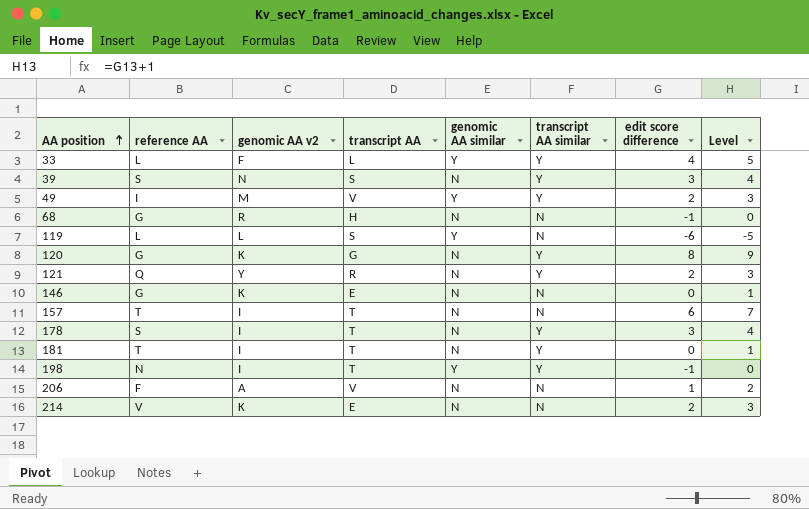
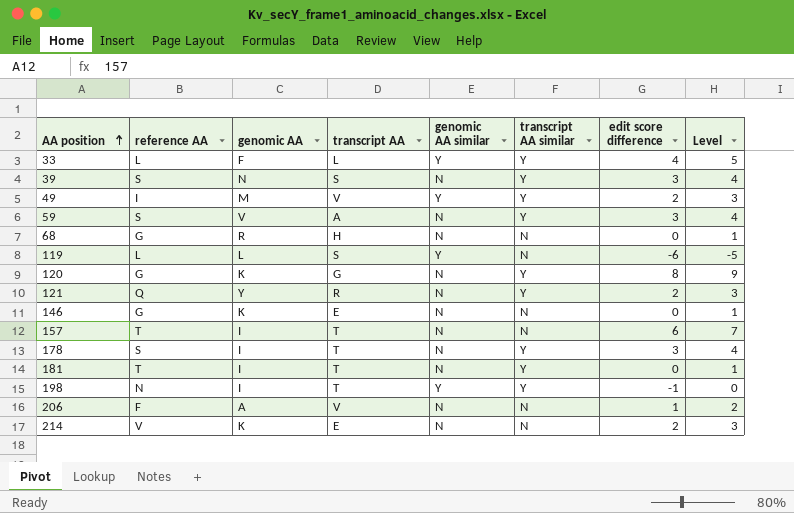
column name: genomic AA v2 -> genomic AA
row 59: none -> S | V | A | N | Y | 3 | 4
68 | edit score difference: -1 -> 0
68 | Level: 0 -> 1

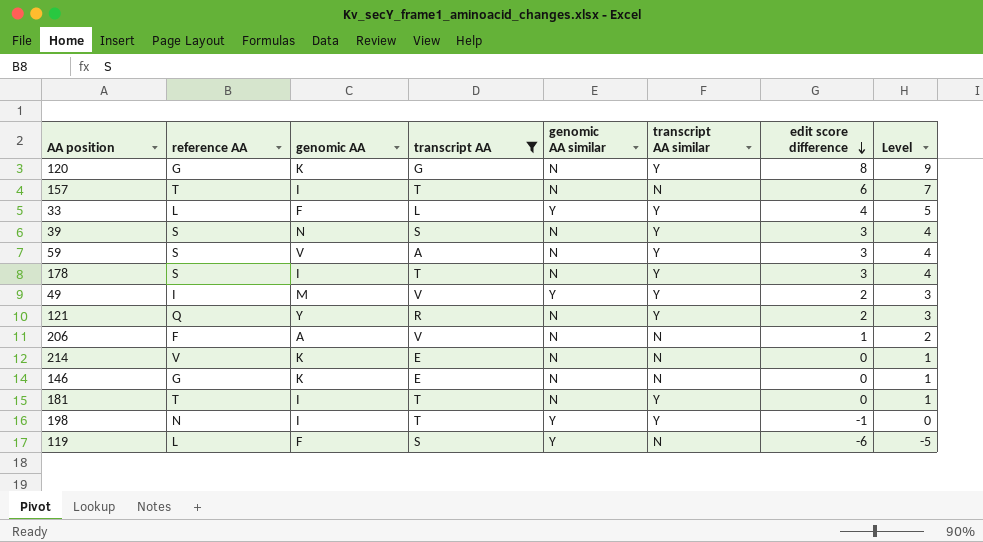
filter: none -> transcript AA != H
row order: AA position ascending -> edit score difference descending
214 | edit score difference: 2 -> 0
214 | Level: 3 -> 1
119 | genomic AA: L -> F

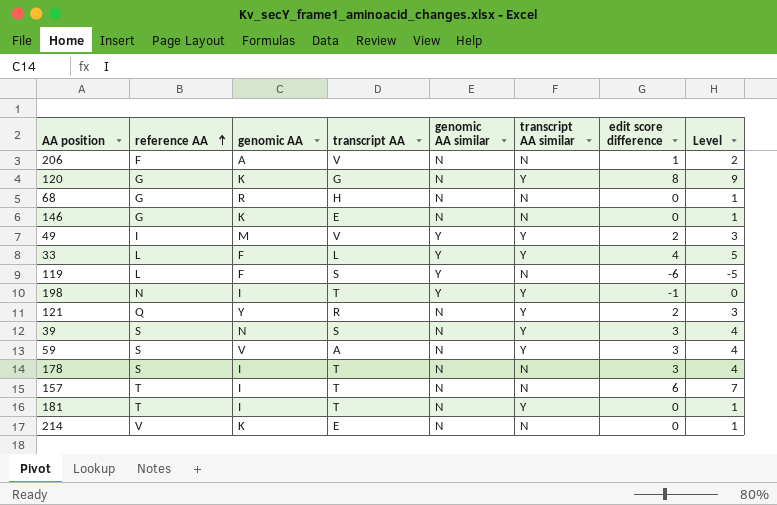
filter: transcript AA != H -> none
row order: edit score difference descending -> reference AA ascending
178 | transcript AA similar: Y -> N

